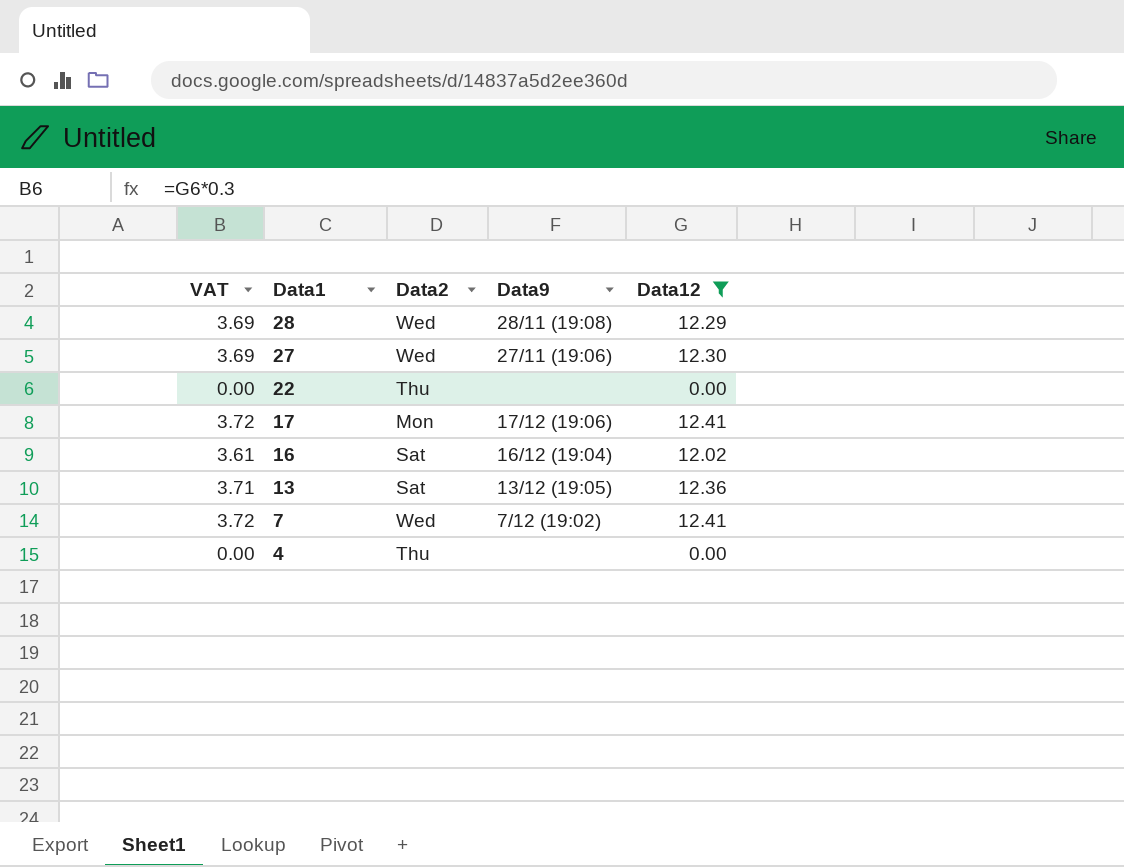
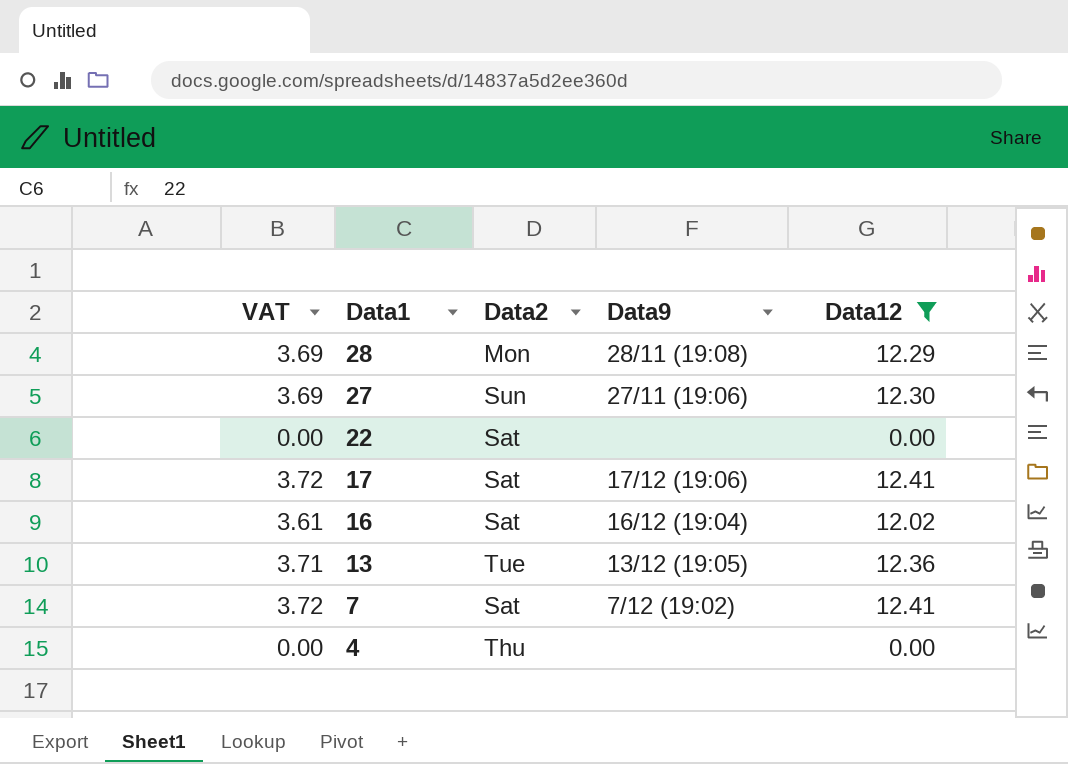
28 | Data2: Wed -> Mon
27 | Data2: Wed -> Sun
22 | Data2: Thu -> Sat
17 | Data2: Mon -> Sat
13 | Data2: Sat -> Tue
7 | Data2: Wed -> Sat

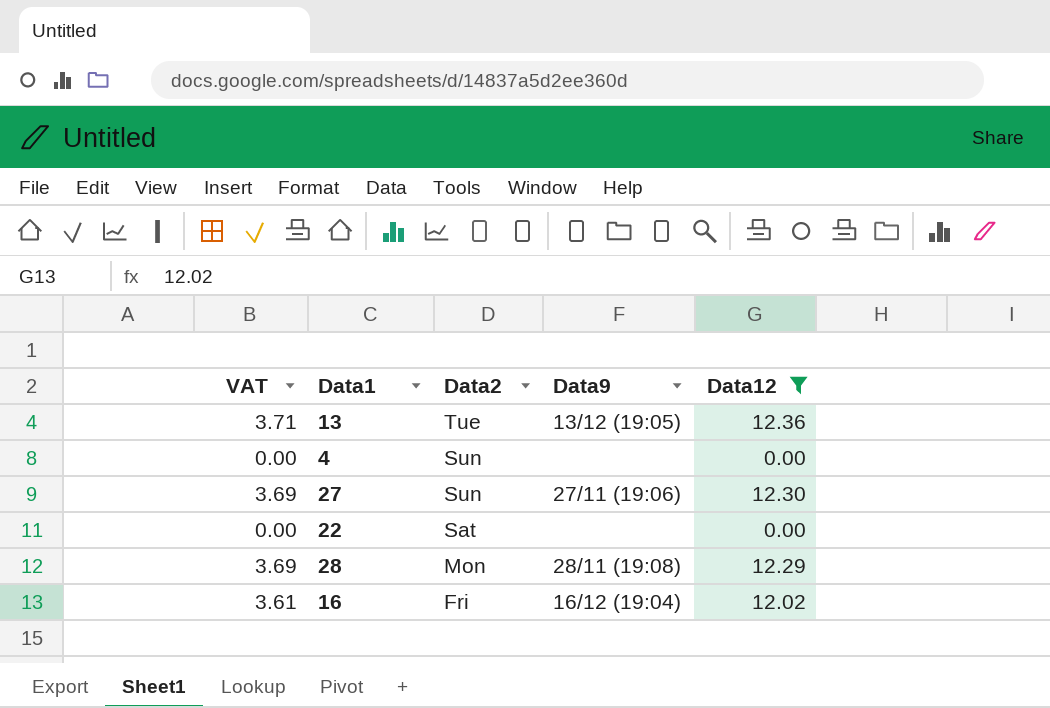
row order: Data1 descending -> Data2 descending
row 17: 3.72 | Sat | 17/12 (19:06) | 12.41 -> none
row 7: 3.72 | Sat | 7/12 (19:02) | 12.41 -> none
4 | Data2: Thu -> Sun
16 | Data2: Sat -> Fri

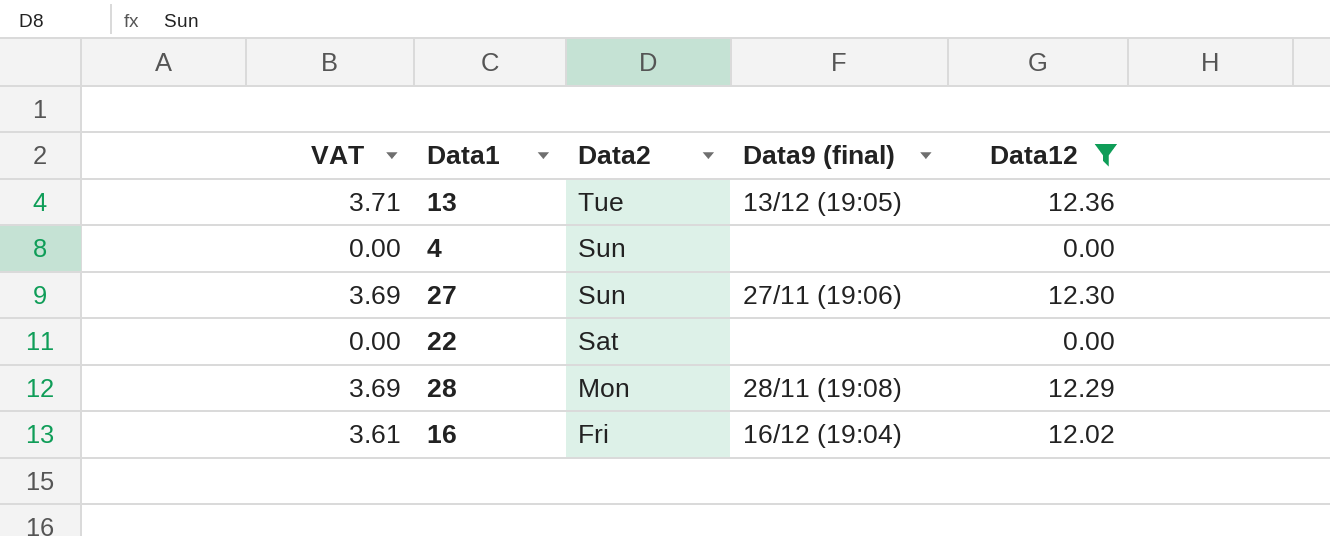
column name: Data9 -> Data9 (final)

